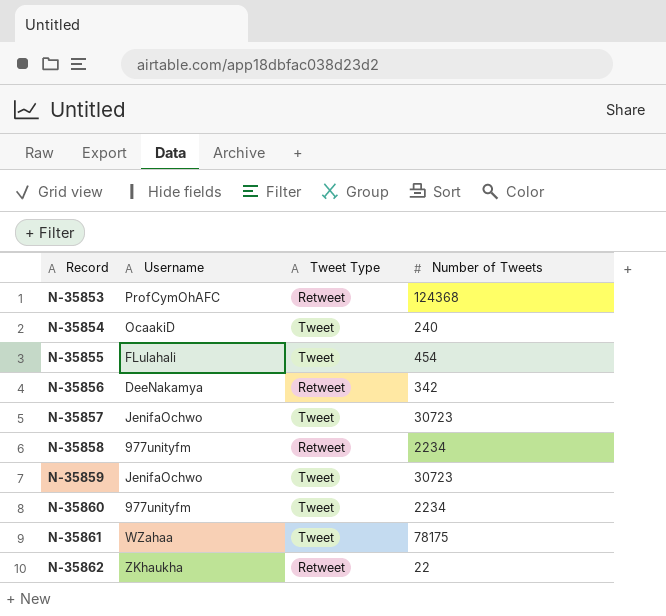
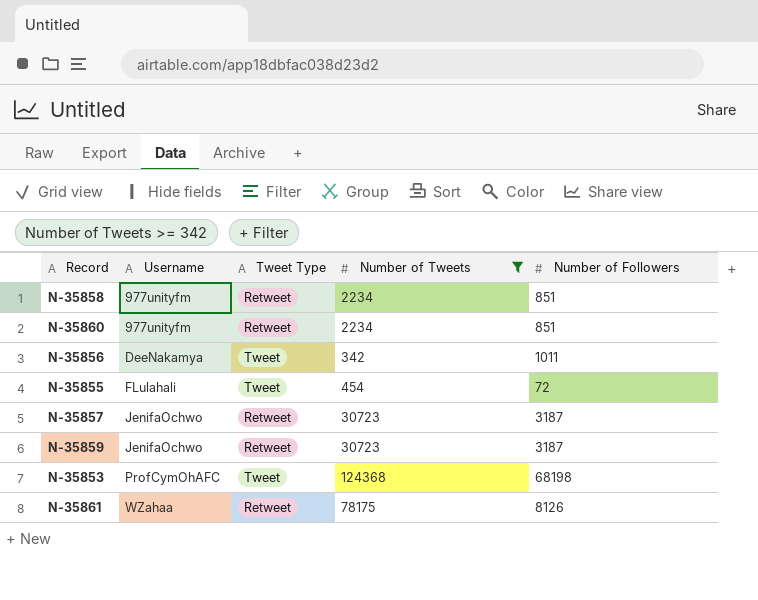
filter: none -> Number of Tweets >= 342
row order: Record ascending -> Username ascending
column Number of Followers | position: none -> 5
N-35860 | Tweet Type: Tweet -> Retweet
N-35856 | Tweet Type: Retweet -> Tweet
N-35857 | Tweet Type: Tweet -> Retweet
N-35859 | Tweet Type: Tweet -> Retweet
N-35853 | Tweet Type: Retweet -> Tweet
N-35861 | Tweet Type: Tweet -> Retweet

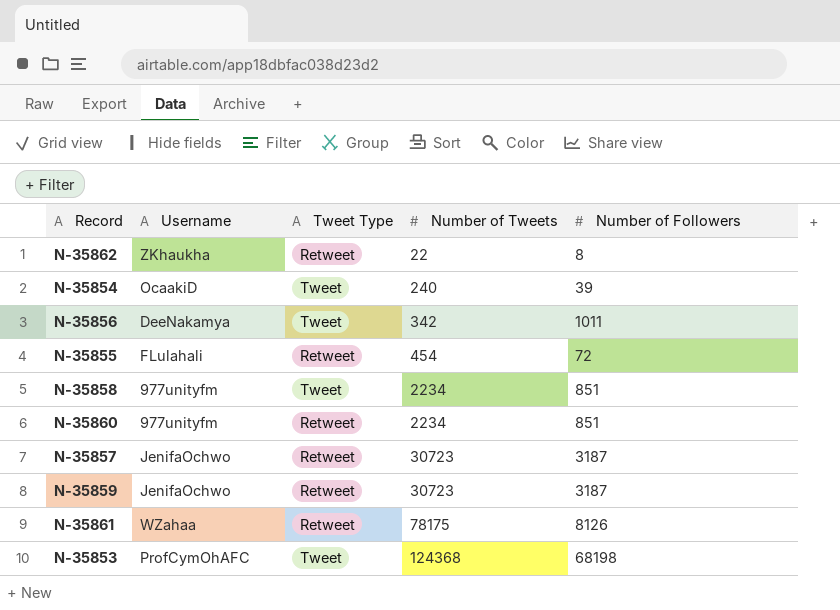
filter: Number of Tweets >= 342 -> none
row order: Username ascending -> Number of Tweets ascending
N-35855 | Tweet Type: Tweet -> Retweet
N-35858 | Tweet Type: Retweet -> Tweet

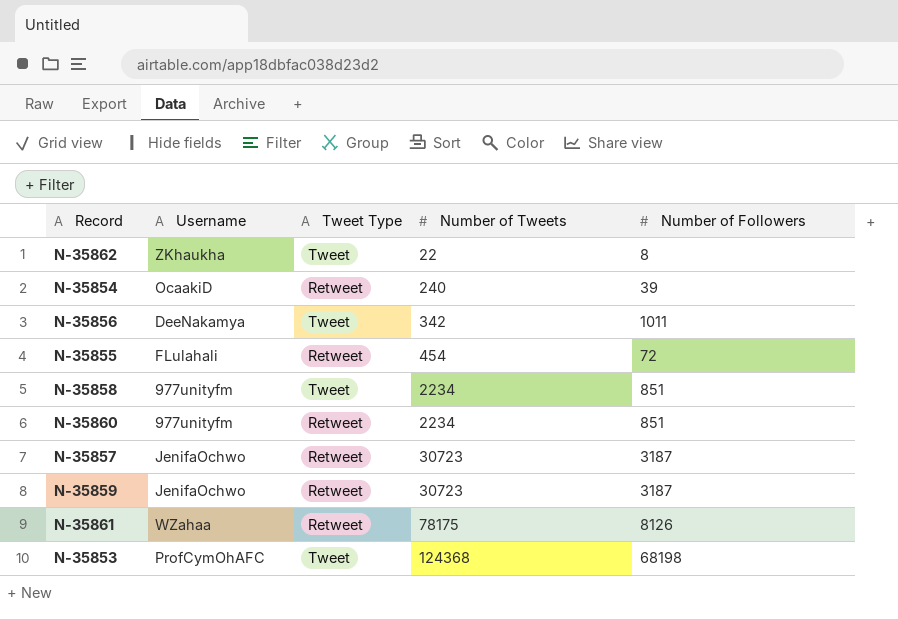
N-35862 | Tweet Type: Retweet -> Tweet
N-35854 | Tweet Type: Tweet -> Retweet

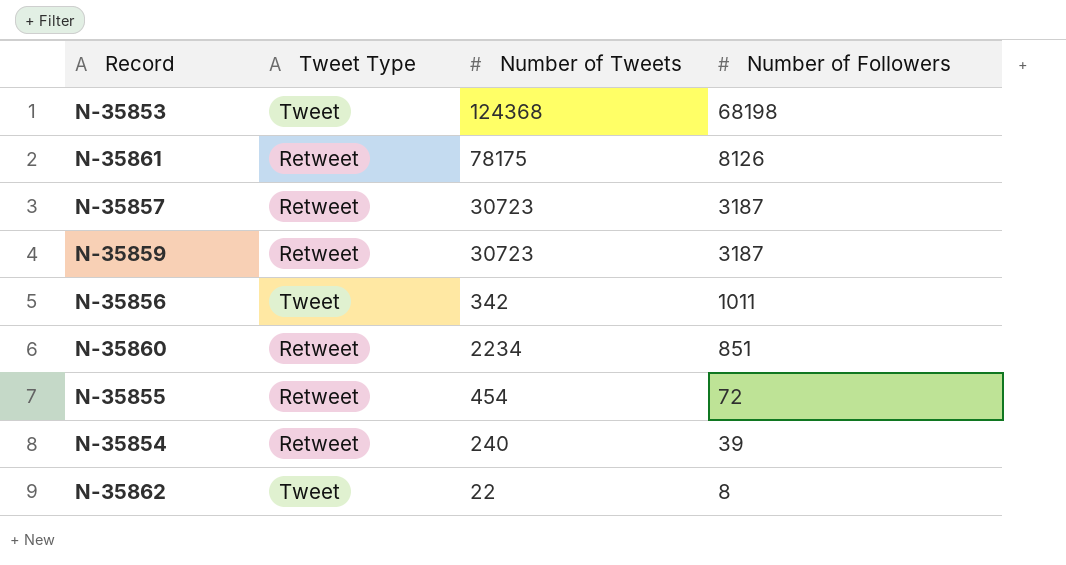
row order: Number of Tweets ascending -> Number of Followers descending
column Username | position: 2 -> none
row N-35858: 977unityfm | Tweet | 2234 | 851 -> none

